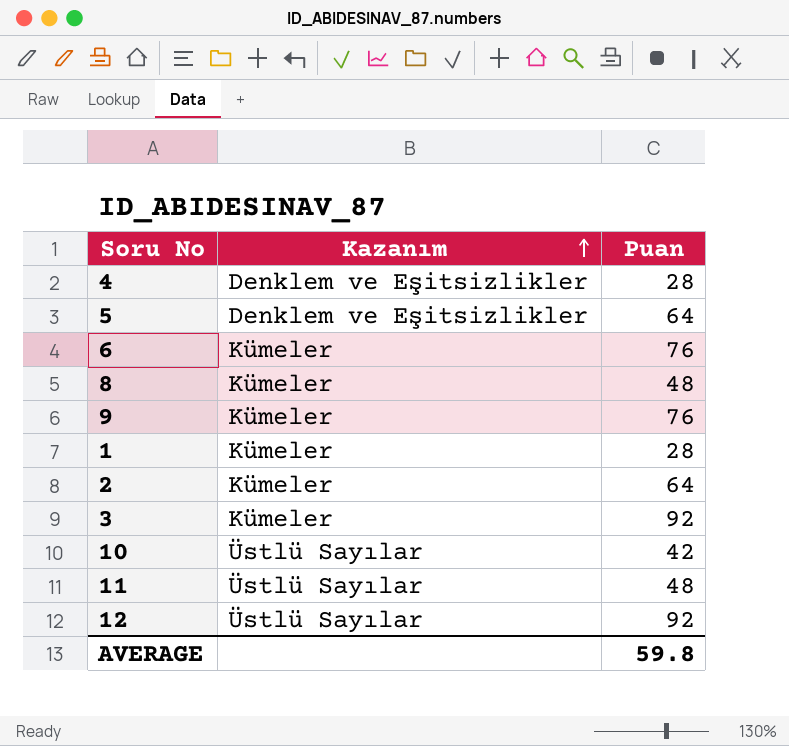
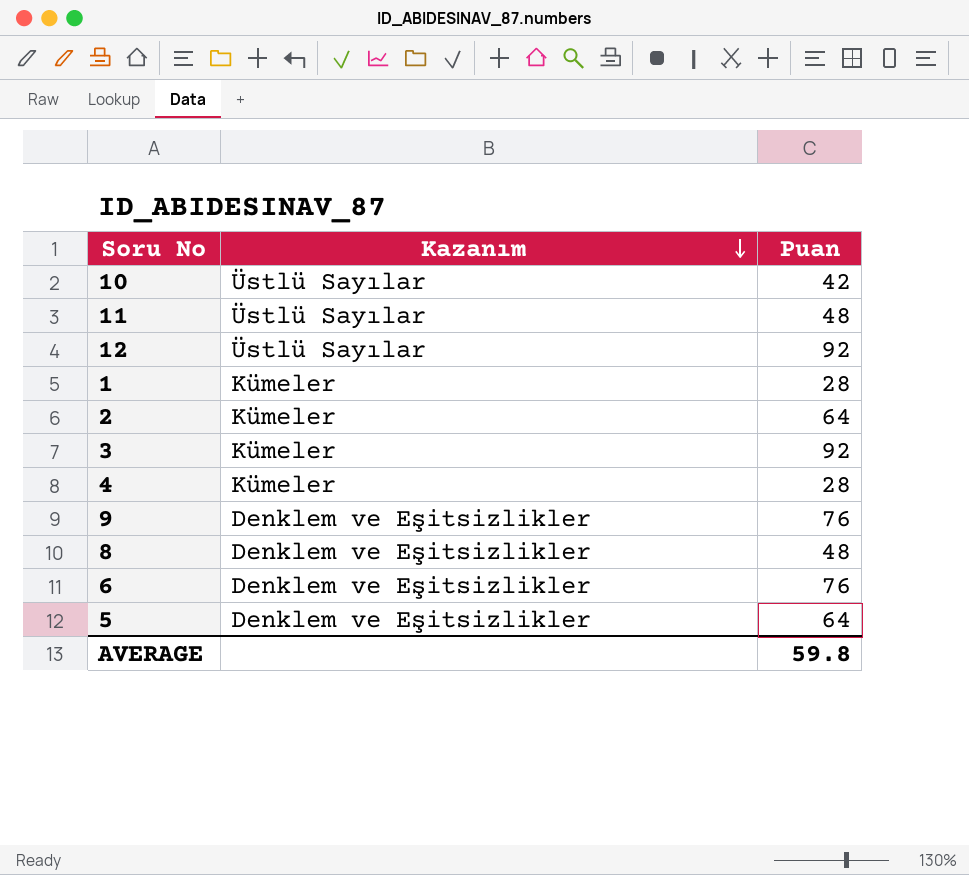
row order: Kazanım ascending -> Kazanım descending
4 | Kazanım: Denklem ve Eşitsizlikler -> Kümeler
9 | Kazanım: Kümeler -> Denklem ve Eşitsizlikler
8 | Kazanım: Kümeler -> Denklem ve Eşitsizlikler
6 | Kazanım: Kümeler -> Denklem ve Eşitsizlikler

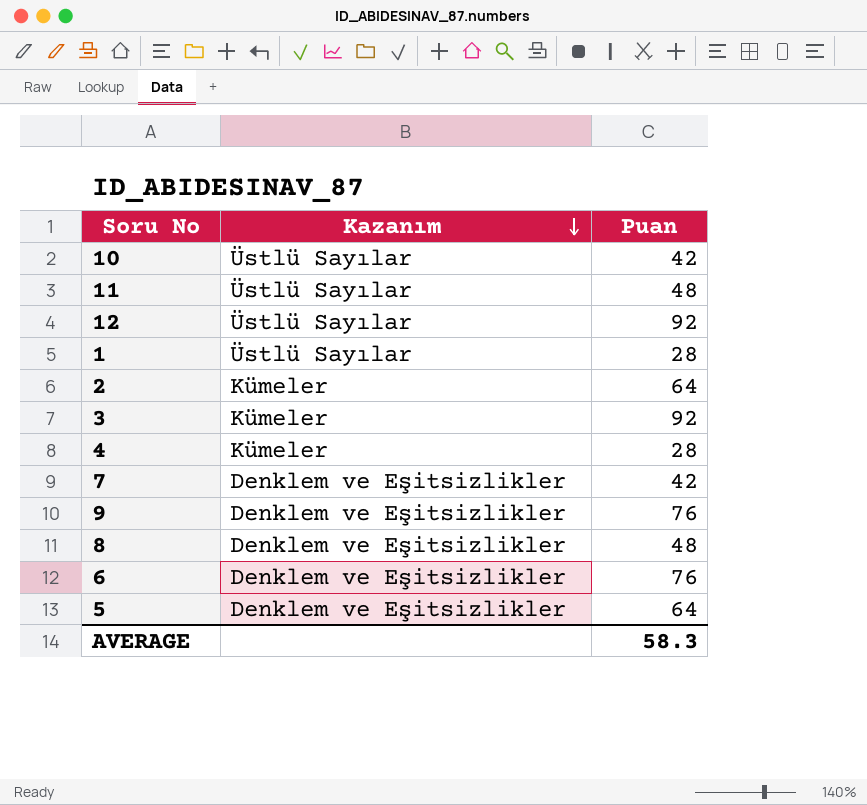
1 | Kazanım: Kümeler -> Üstlü Sayılar
row 7: none -> Denklem ve Eşitsizlikler | 42
AVERAGE | Puan: 59.8 -> 58.3

